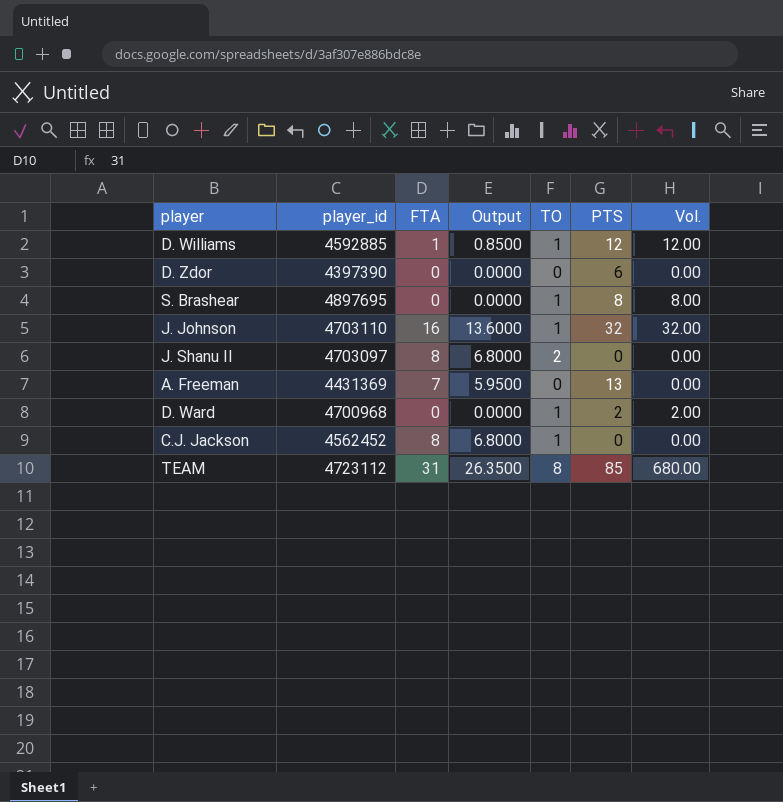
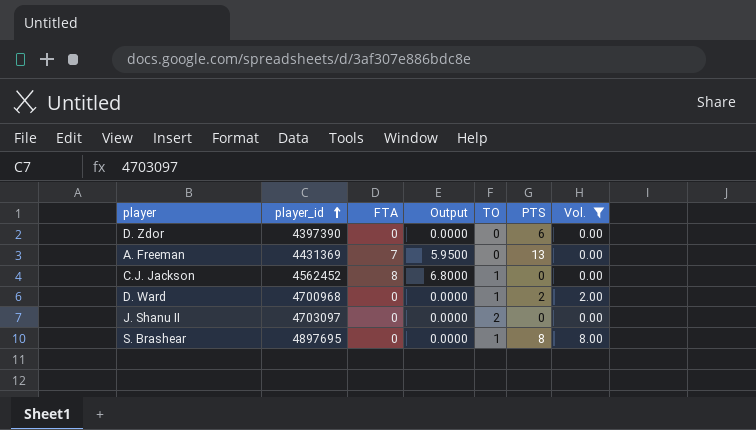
filter: none -> Vol. <= 8.00
row order: none -> player_id ascending
J. Shanu II | FTA: 8 -> 0
J. Shanu II | Output: 6.8000 -> 0.0000

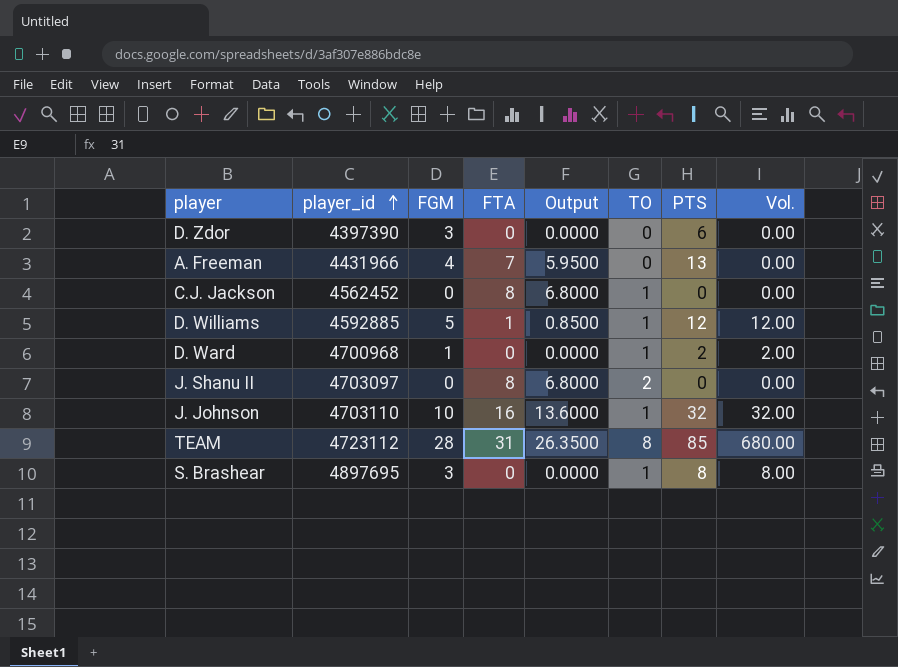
filter: Vol. <= 8.00 -> none
column FGM | position: none -> 3
A. Freeman | player_id: 4431369 -> 4431966
J. Shanu II | FTA: 0 -> 8
J. Shanu II | Output: 0.0000 -> 6.8000

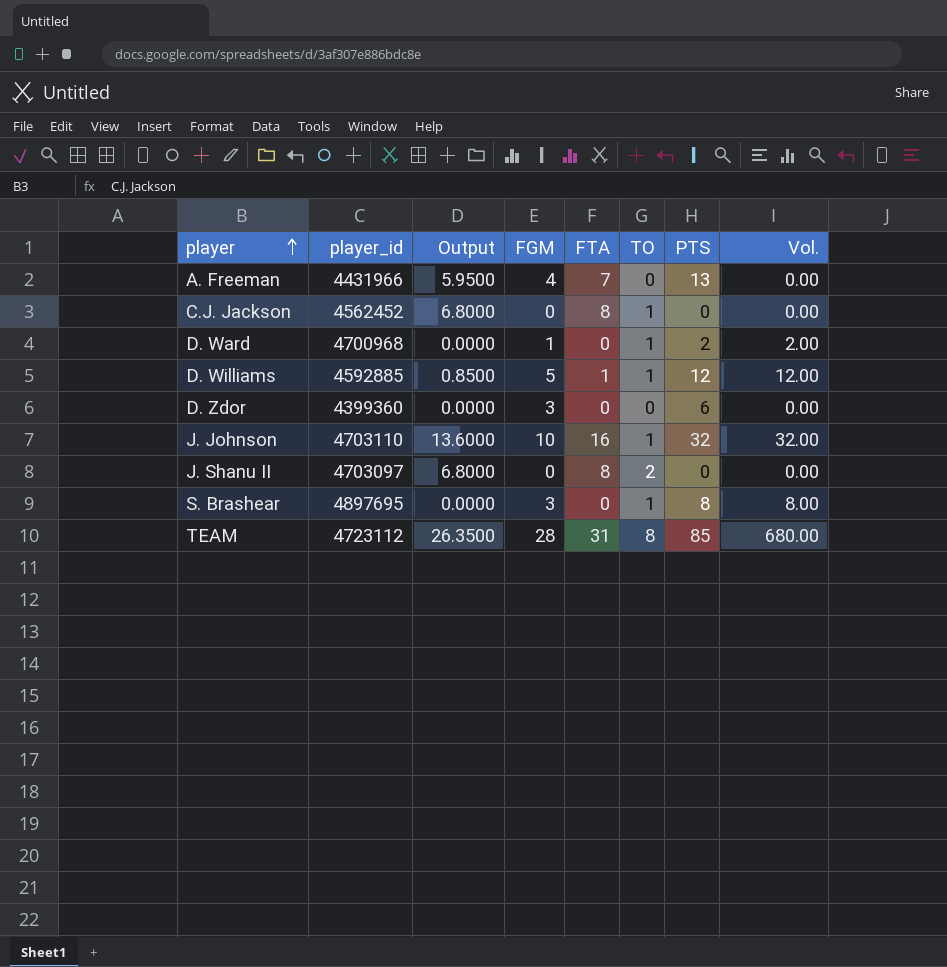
row order: player_id ascending -> player ascending
column Output | position: 5 -> 3
D. Zdor | player_id: 4397390 -> 4399360

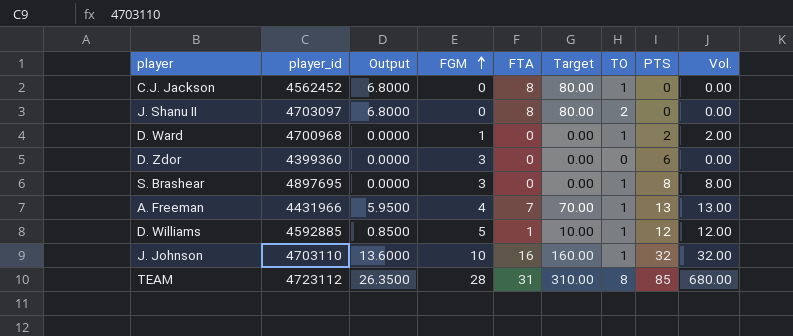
row order: player ascending -> FGM ascending
column Target | formula: none -> [FTA] * 10
A. Freeman | TO: 0 -> 1
A. Freeman | Vol.: 0.00 -> 13.00

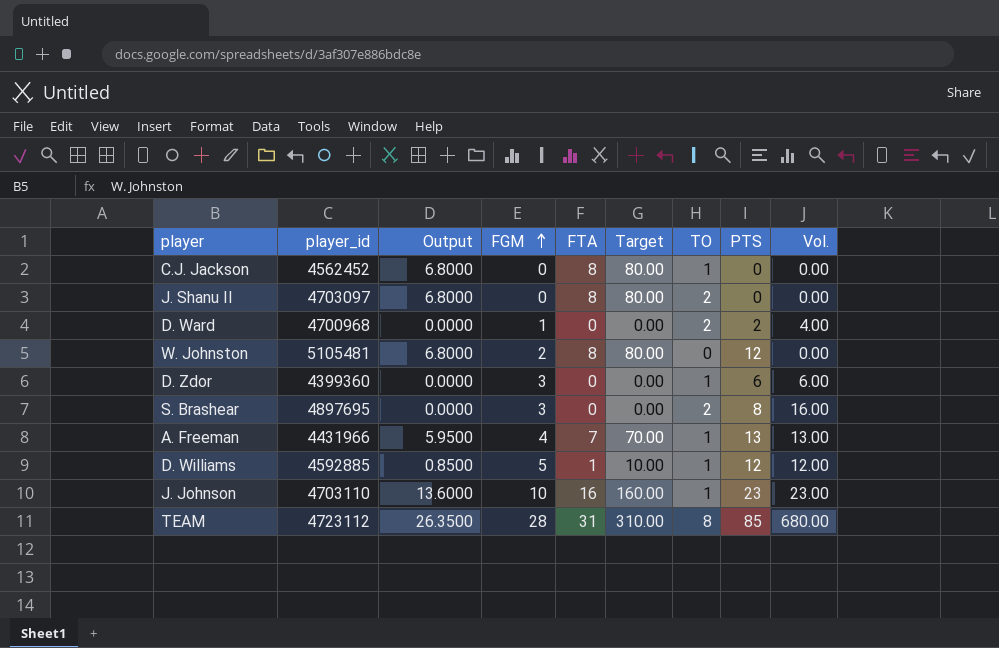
D. Ward | TO: 1 -> 2
D. Ward | Vol.: 2.00 -> 4.00
row W. Johnston: none -> 5105481 | 6.8000 | 2 | 8 | 80.00 | 0 | 12 | 0.00
D. Zdor | TO: 0 -> 1
D. Zdor | Vol.: 0.00 -> 6.00
S. Brashear | TO: 1 -> 2
S. Brashear | Vol.: 8.00 -> 16.00
J. Johnson | PTS: 32 -> 23
J. Johnson | Vol.: 32.00 -> 23.00

